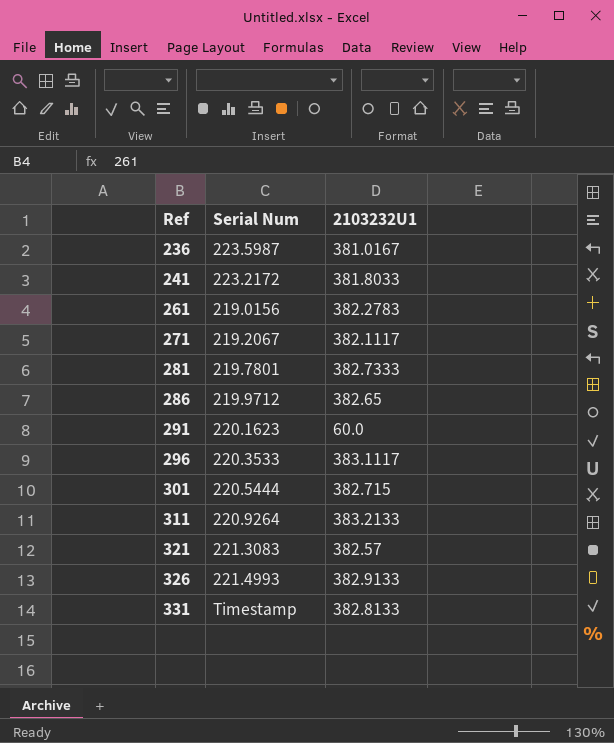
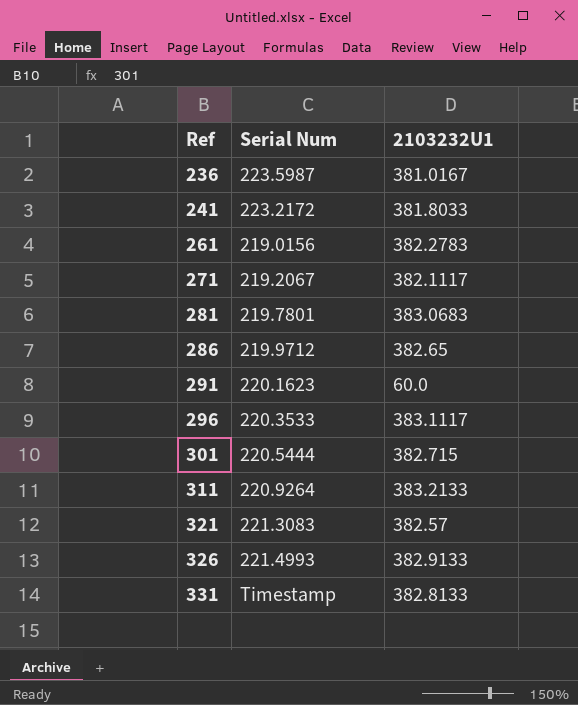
281 | 2103232U1: 382.7333 -> 383.0683

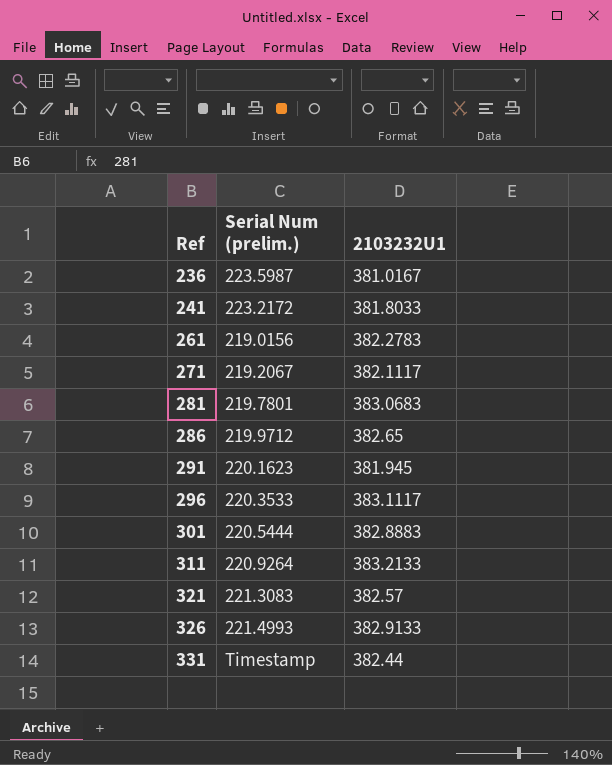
column name: Serial Num -> Serial Num (prelim.)
291 | 2103232U1: 60.0 -> 381.945
301 | 2103232U1: 382.715 -> 382.8883
331 | 2103232U1: 382.8133 -> 382.44

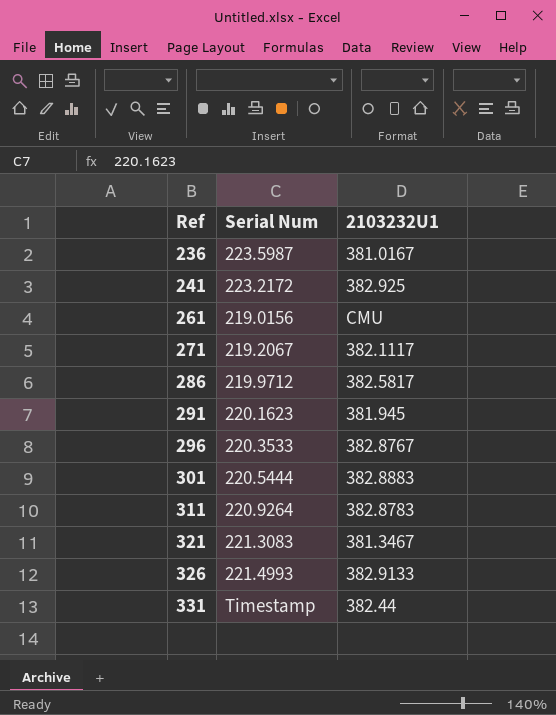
column name: Serial Num (prelim.) -> Serial Num
row 281: 219.7801 | 383.0683 -> none
241 | 2103232U1: 381.8033 -> 382.925
261 | 2103232U1: 382.2783 -> CMU
286 | 2103232U1: 382.65 -> 382.5817
296 | 2103232U1: 383.1117 -> 382.8767
311 | 2103232U1: 383.2133 -> 382.8783
321 | 2103232U1: 382.57 -> 381.3467

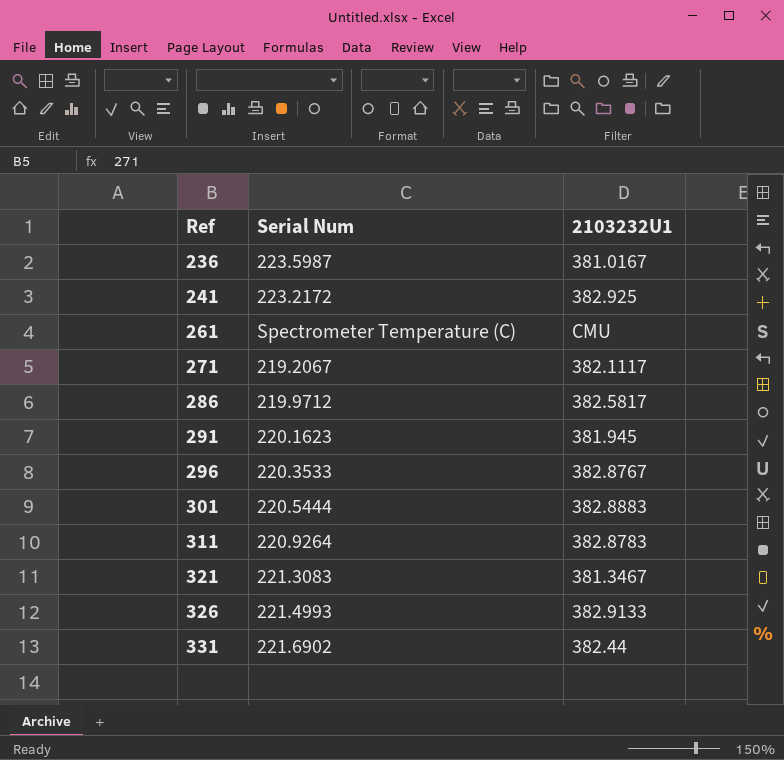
261 | Serial Num: 219.0156 -> Spectrometer Temperature (C)
331 | Serial Num: Timestamp -> 221.6902

